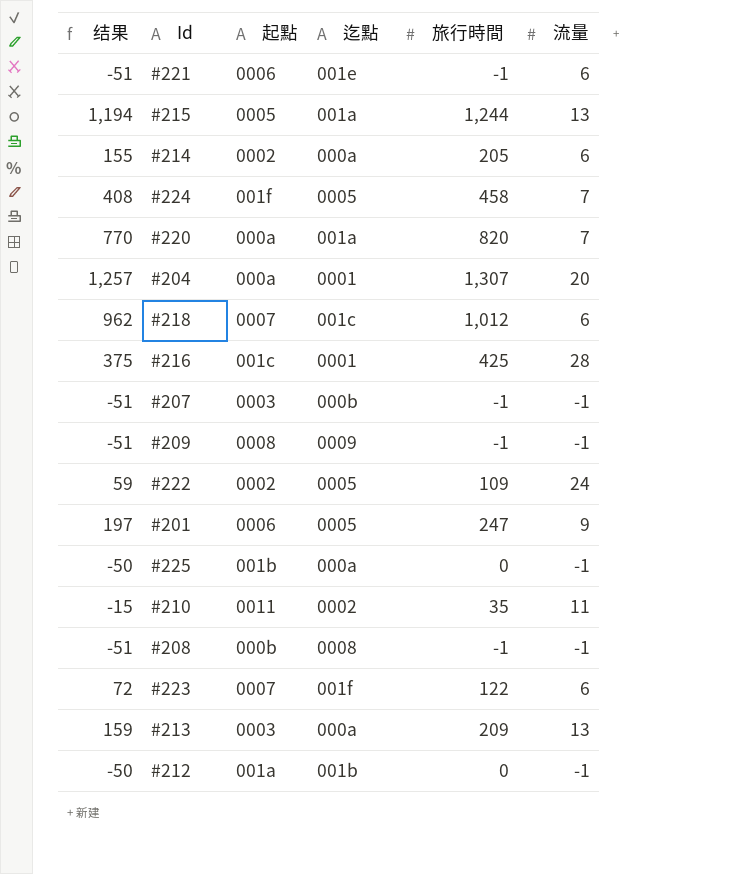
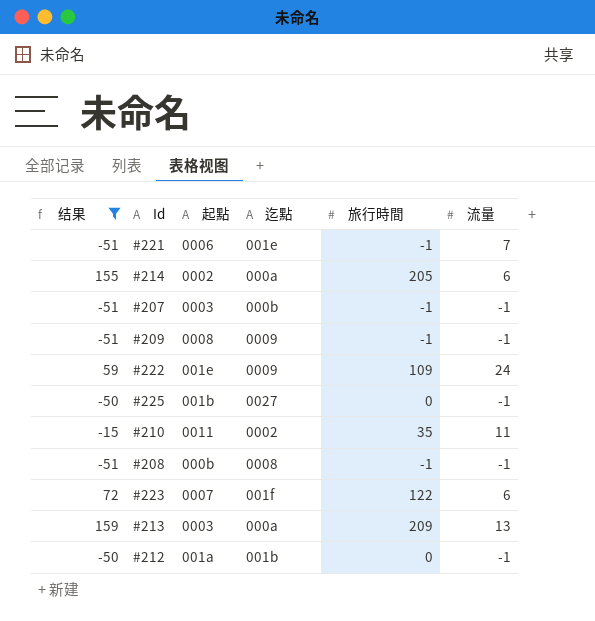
filter: none -> 结果 <= 159
#221 | 流量: 6 -> 7
#222 | 起點: 0002 -> 001e
#222 | 迄點: 0005 -> 0009
#225 | 迄點: 000a -> 0027

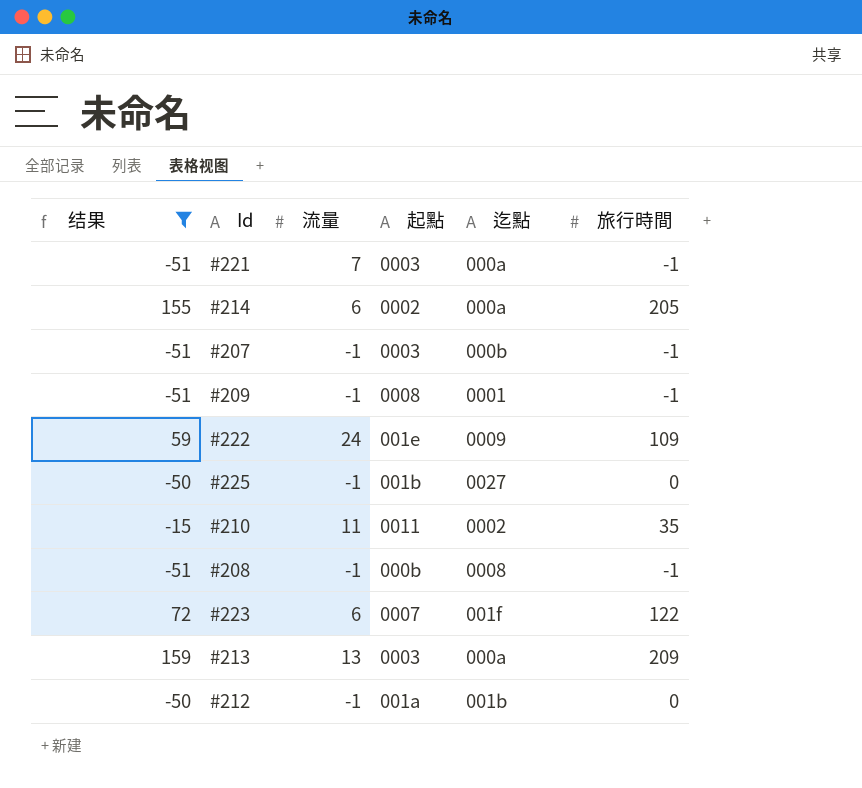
column 流量 | position: 6 -> 3
#221 | 起點: 0006 -> 0003
#221 | 迄點: 001e -> 000a
#209 | 迄點: 0009 -> 0001

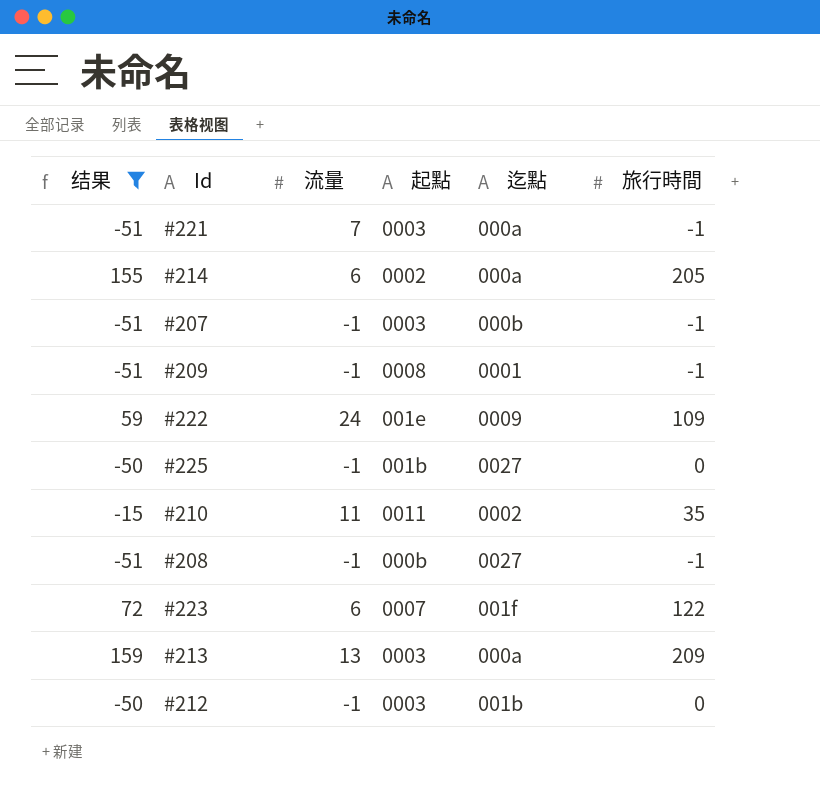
#208 | 迄點: 0008 -> 0027
#212 | 起點: 001a -> 0003

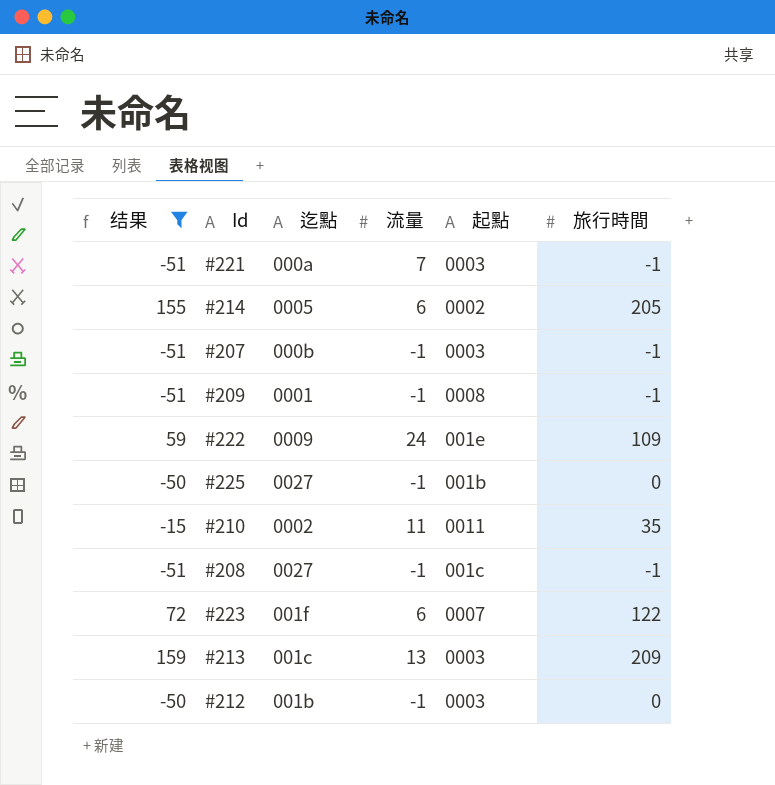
column 迄點 | position: 5 -> 3
#214 | 迄點: 000a -> 0005
#208 | 起點: 000b -> 001c
#213 | 迄點: 000a -> 001c

